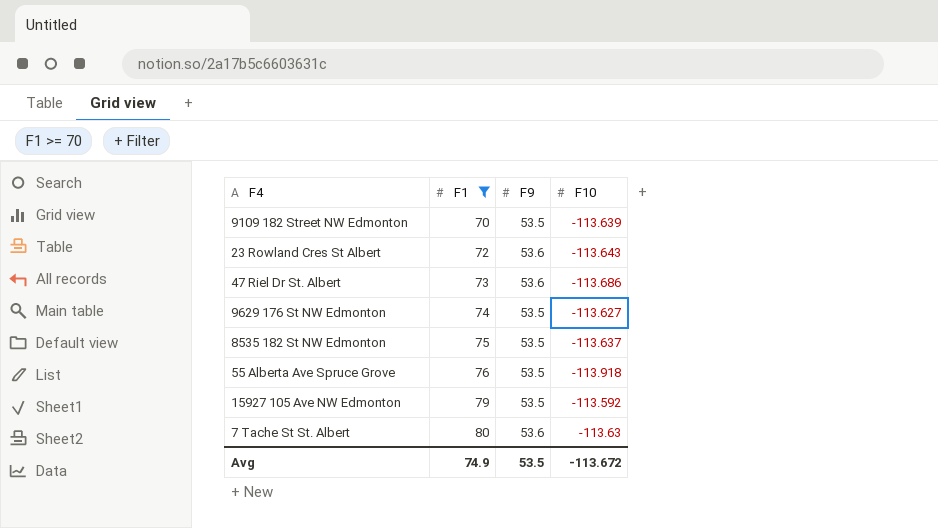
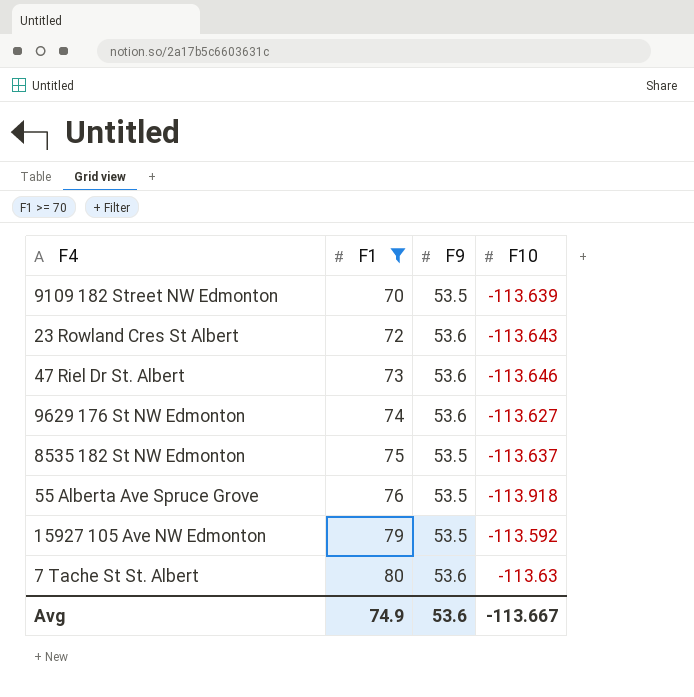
47 Riel Dr St. Albert | F10: -113.686 -> -113.646
9629 176 St NW Edmonton | F9: 53.5 -> 53.6
Avg | F9: 53.5 -> 53.6
Avg | F10: -113.672 -> -113.667

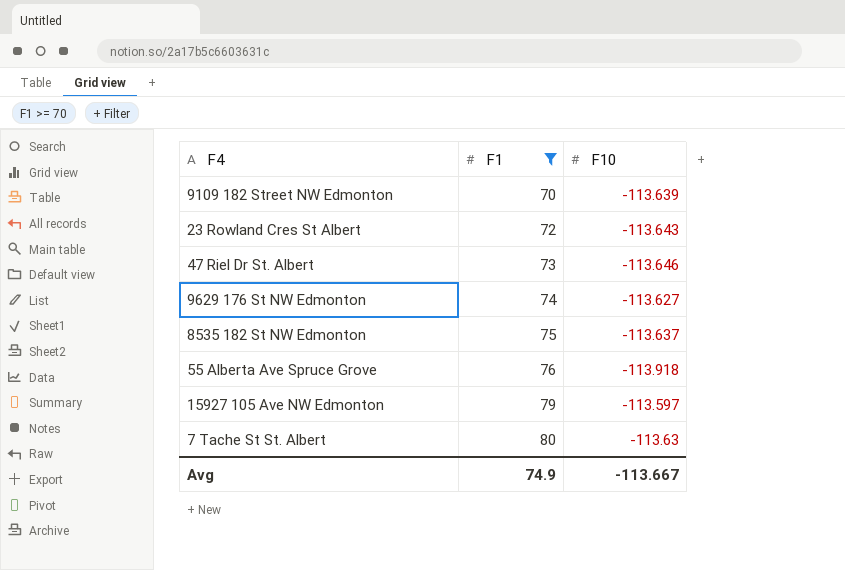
column F9 | position: 3 -> none
15927 105 Ave NW Edmonton | F10: -113.592 -> -113.597

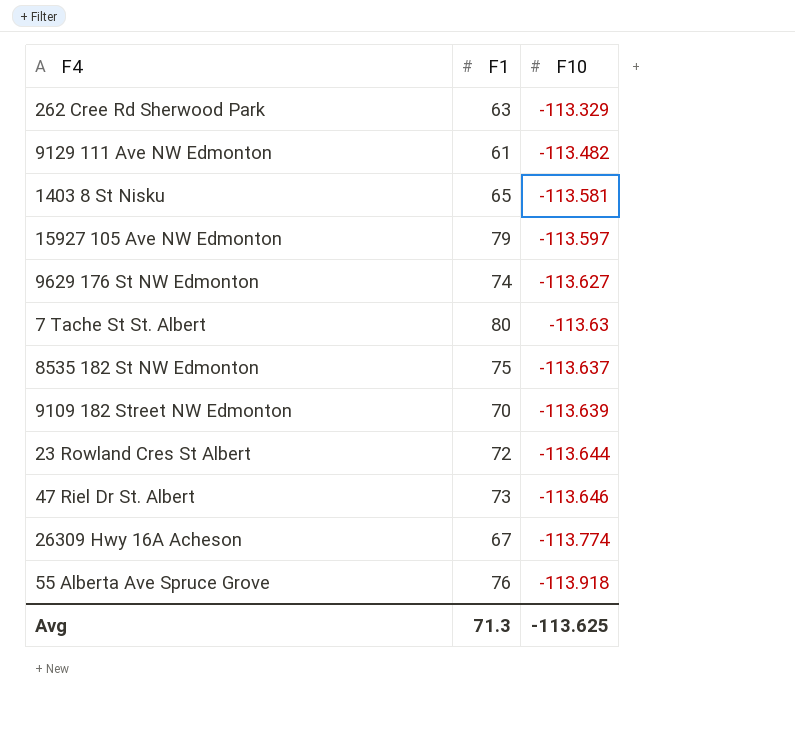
filter: F1 >= 70 -> none
row order: F1 ascending -> F10 descending
23 Rowland Cres St Albert | F10: -113.643 -> -113.644
Avg | F1: 74.9 -> 71.3
Avg | F10: -113.667 -> -113.625

